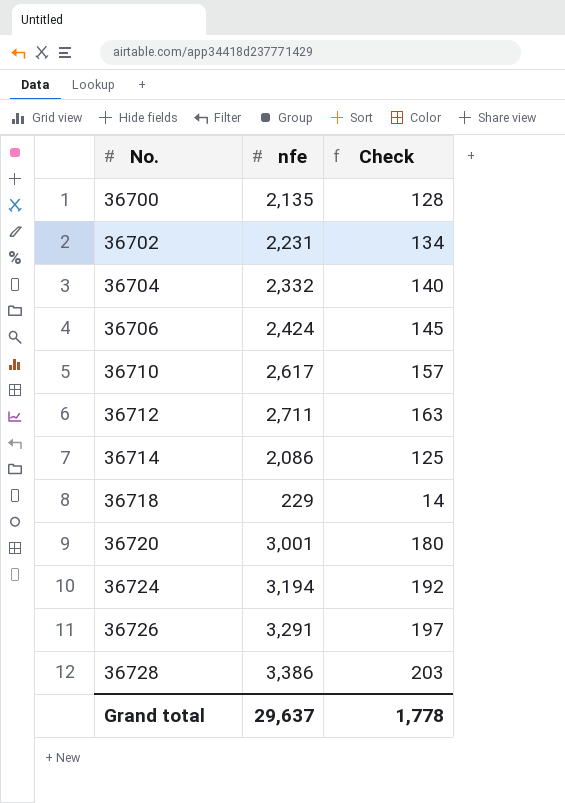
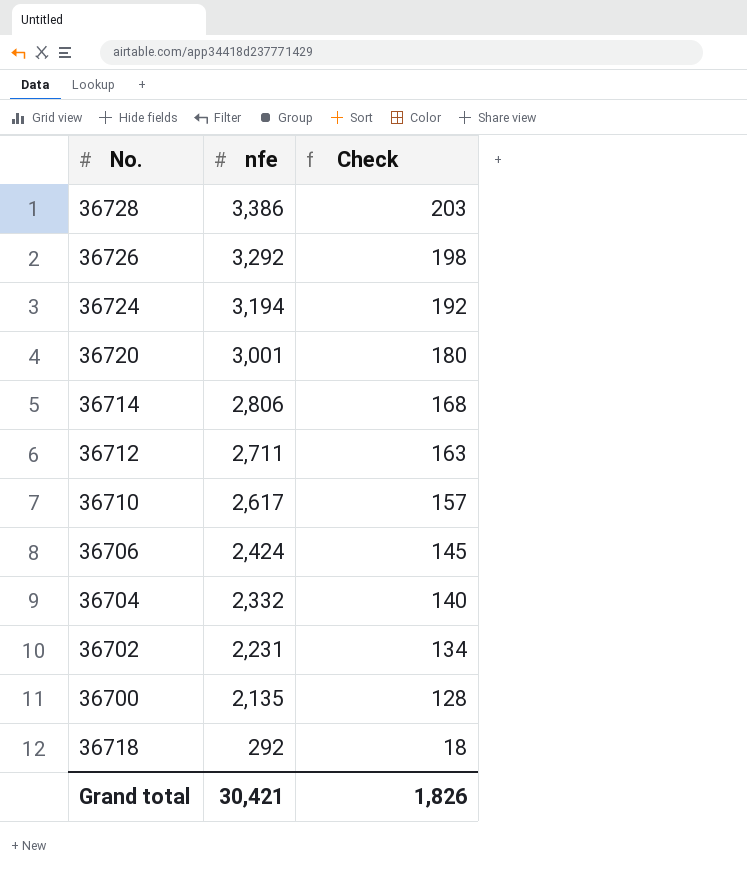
row order: No. ascending -> nfe descending
36726 | nfe: 3,291 -> 3,292
36726 | Check: 197 -> 198
36714 | nfe: 2,086 -> 2,806
36714 | Check: 125 -> 168
36718 | nfe: 229 -> 292
36718 | Check: 14 -> 18
Grand total | nfe: 29,637 -> 30,421
Grand total | Check: 1,778 -> 1,826

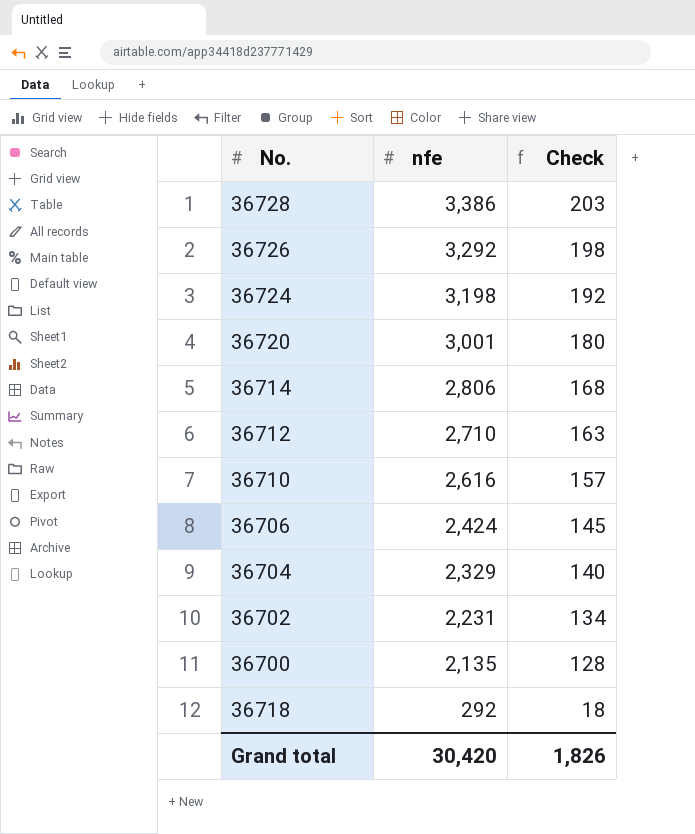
36724 | nfe: 3,194 -> 3,198
36712 | nfe: 2,711 -> 2,710
36710 | nfe: 2,617 -> 2,616
36704 | nfe: 2,332 -> 2,329
Grand total | nfe: 30,421 -> 30,420

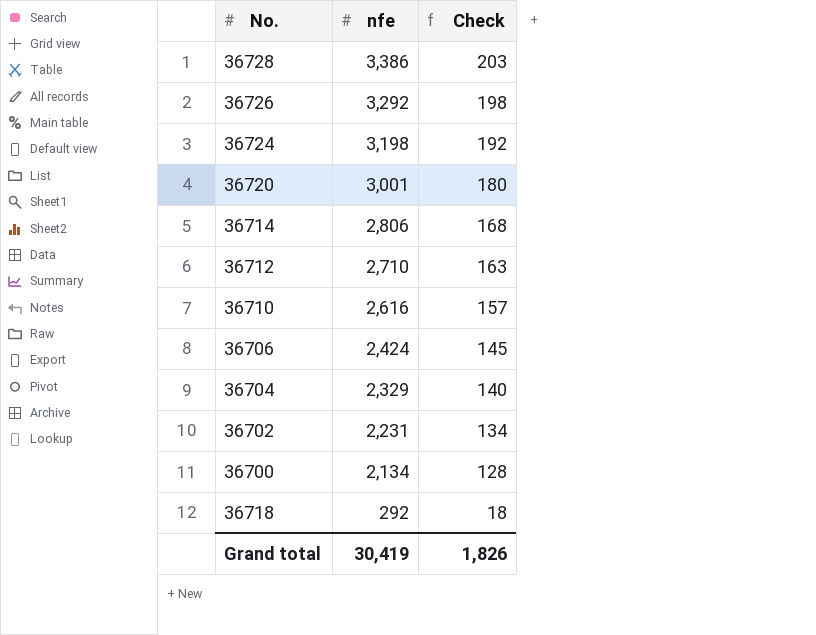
36700 | nfe: 2,135 -> 2,134
Grand total | nfe: 30,420 -> 30,419

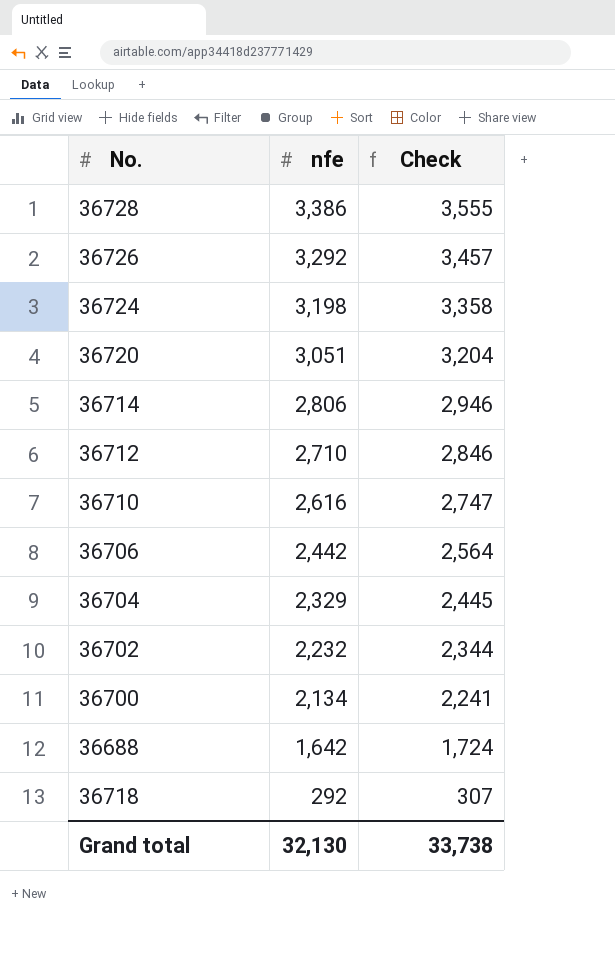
column Check | formula: [nfe] * 0.06 -> [nfe] * 1.05
36720 | nfe: 3,001 -> 3,051
36706 | nfe: 2,424 -> 2,442
36702 | nfe: 2,231 -> 2,232
row 36688: none -> 1,642 | 1,724
Grand total | nfe: 30,419 -> 32,130
Grand total | Check: 1,826 -> 33,738

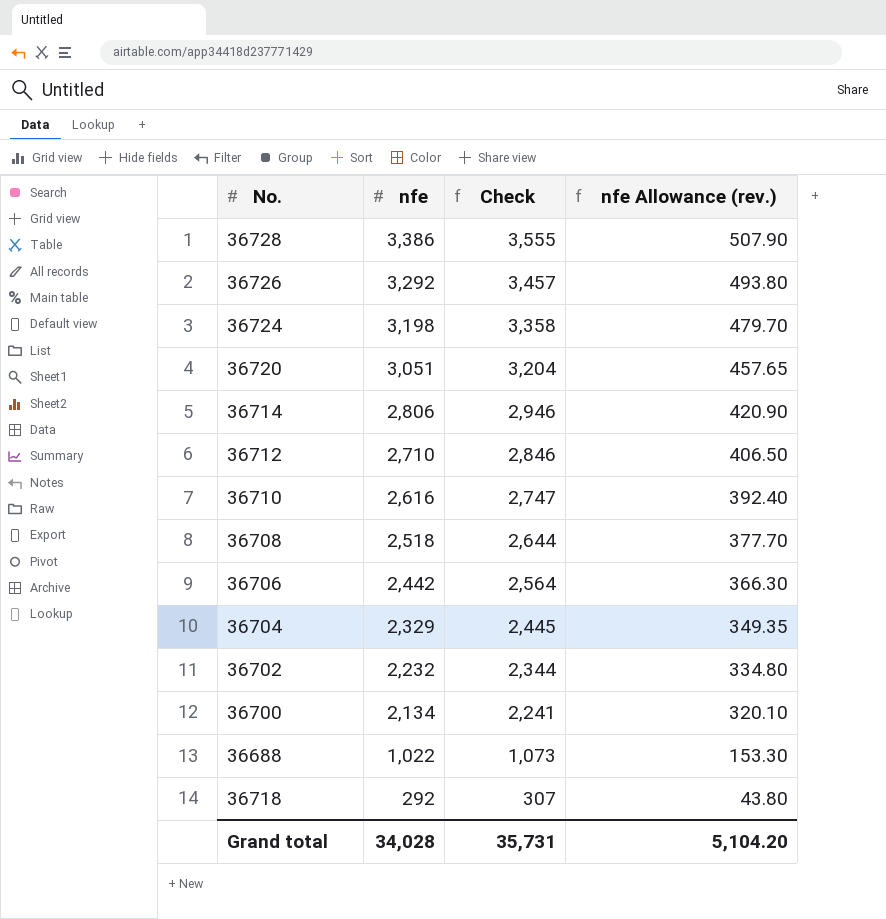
column nfe Allowance (rev.) | formula: none -> [nfe] * 0.15
row 36708: none -> 2,518 | 2,644 | 377.70
36688 | nfe: 1,642 -> 1,022
36688 | Check: 1,724 -> 1,073
Grand total | nfe: 32,130 -> 34,028
Grand total | Check: 33,738 -> 35,731

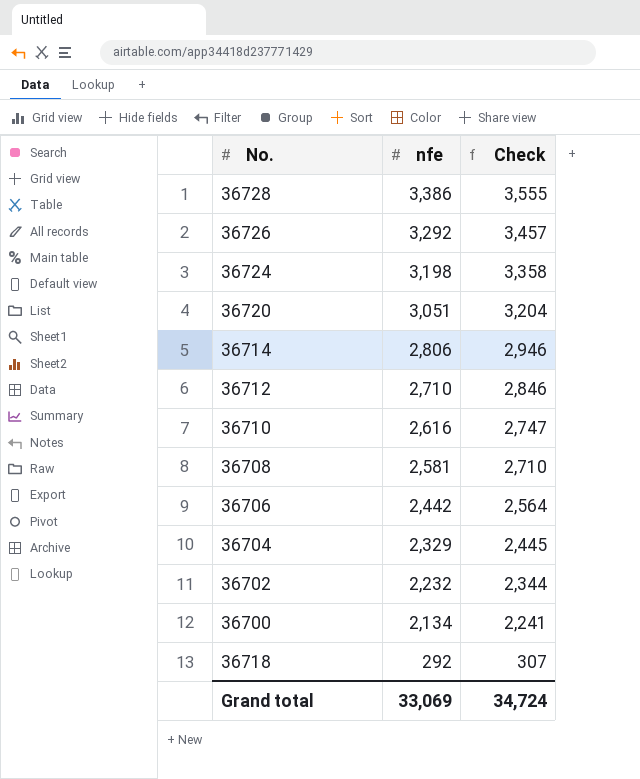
column nfe Allowance (rev.) | formula: [nfe] * 0.15 -> none
row 36688: 1,022 | 1,073 | 153.30 -> none
36708 | nfe: 2,518 -> 2,581
36708 | Check: 2,644 -> 2,710
Grand total | nfe: 34,028 -> 33,069
Grand total | Check: 35,731 -> 34,724

